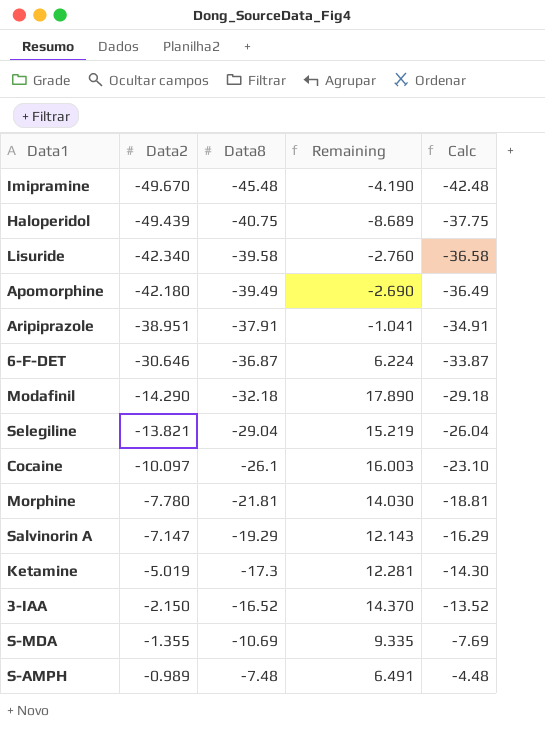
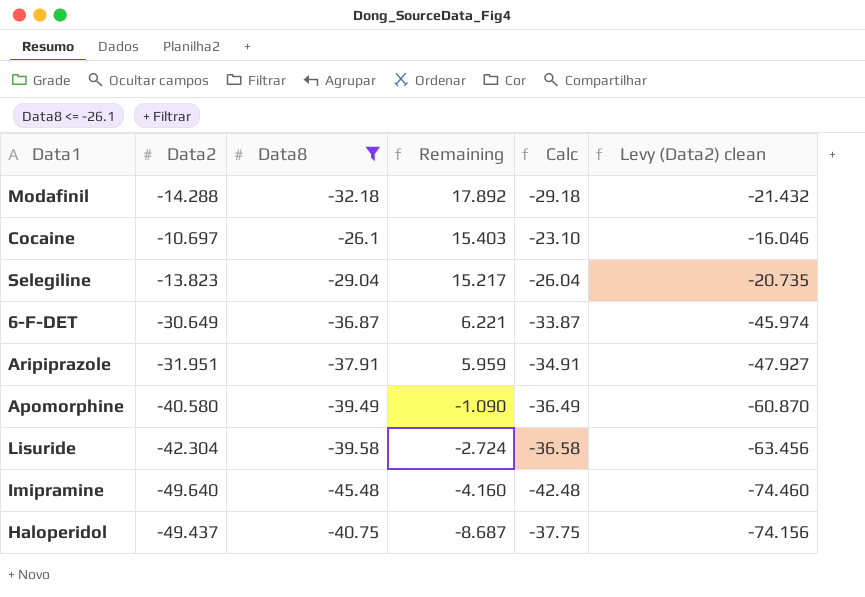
filter: none -> Data8 <= -26.1
row order: Data2 ascending -> Remaining descending
column Levy (Data2) clean | formula: none -> [Data2] * 1.5
Modafinil | Data2: -14.290 -> -14.288
Modafinil | Remaining: 17.890 -> 17.892
Cocaine | Data2: -10.097 -> -10.697
Cocaine | Remaining: 16.003 -> 15.403
Selegiline | Data2: -13.821 -> -13.823
Selegiline | Remaining: 15.219 -> 15.217
6-F-DET | Data2: -30.646 -> -30.649
6-F-DET | Remaining: 6.224 -> 6.221
Aripiprazole | Data2: -38.951 -> -31.951
Aripiprazole | Remaining: -1.041 -> 5.959
Apomorphine | Data2: -42.180 -> -40.580
Apomorphine | Remaining: -2.690 -> -1.090
Lisuride | Data2: -42.340 -> -42.304
Lisuride | Remaining: -2.760 -> -2.724
Imipramine | Data2: -49.670 -> -49.640
Imipramine | Remaining: -4.190 -> -4.160
Haloperidol | Data2: -49.439 -> -49.437
Haloperidol | Remaining: -8.689 -> -8.687

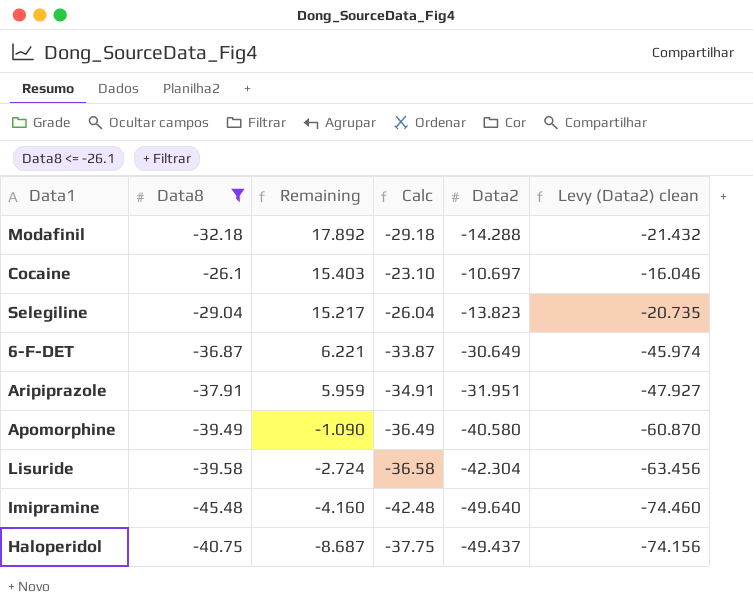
column Data2 | position: 2 -> 5

